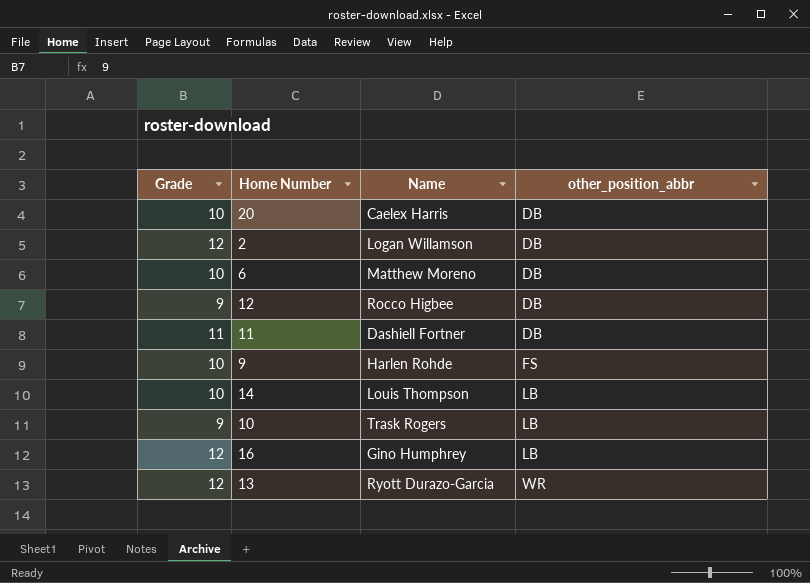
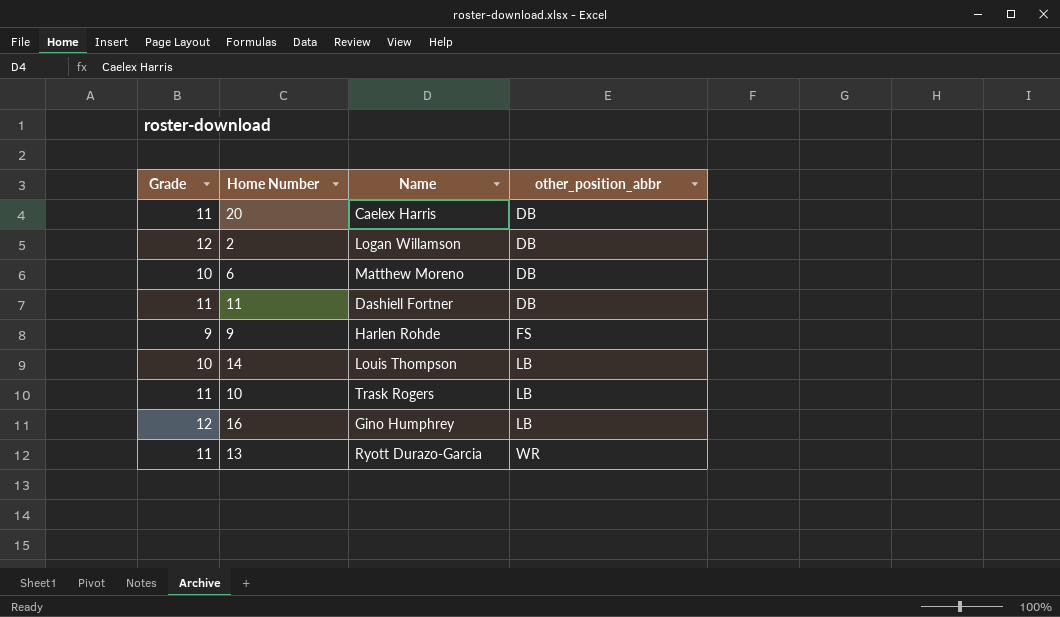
row 12: 9 | Rocco Higbee | DB -> none
20 | Grade: 10 -> 11
9 | Grade: 10 -> 9
10 | Grade: 9 -> 11
13 | Grade: 12 -> 11

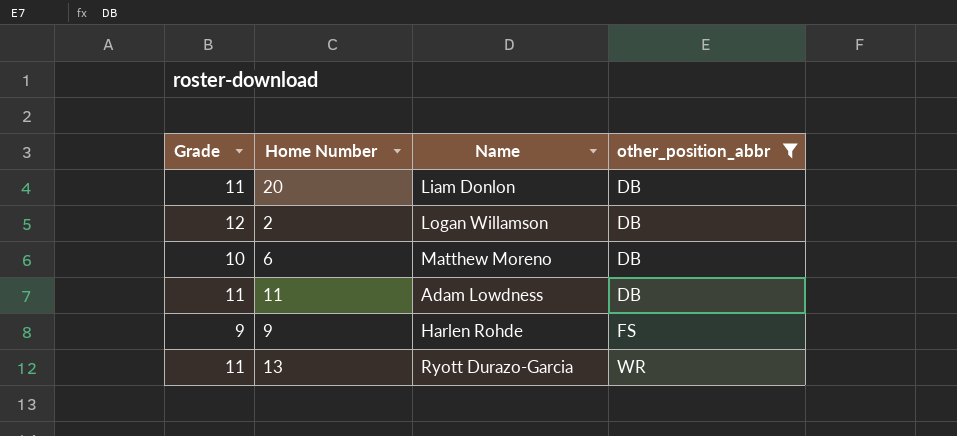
filter: none -> other_position_abbr != LB
20 | Name: Caelex Harris -> Liam Donlon
11 | Name: Dashiell Fortner -> Adam Lowdness

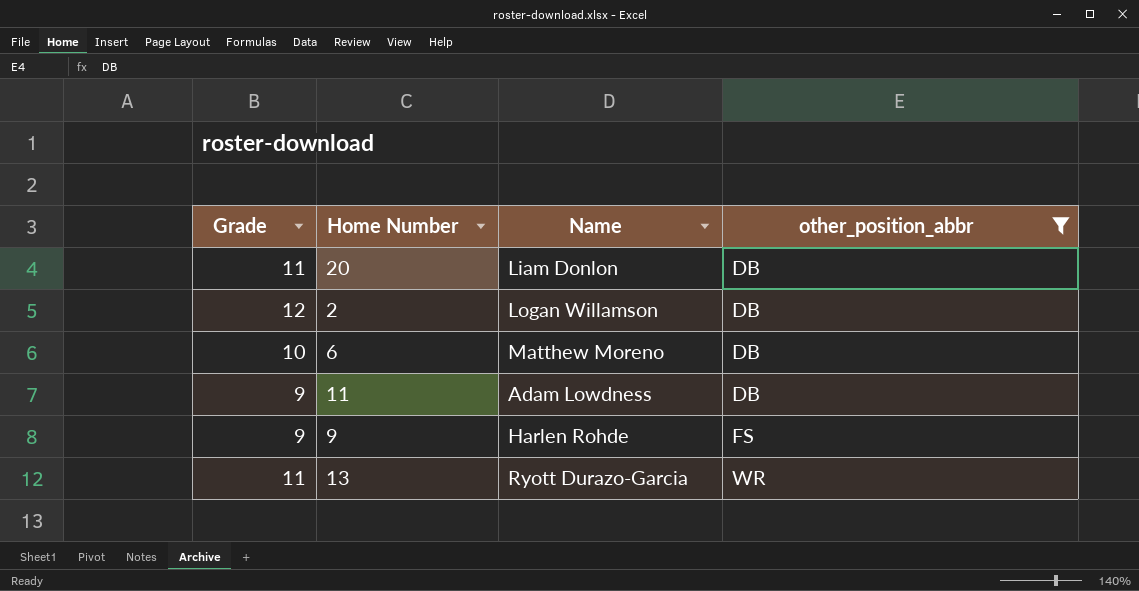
11 | Grade: 11 -> 9

